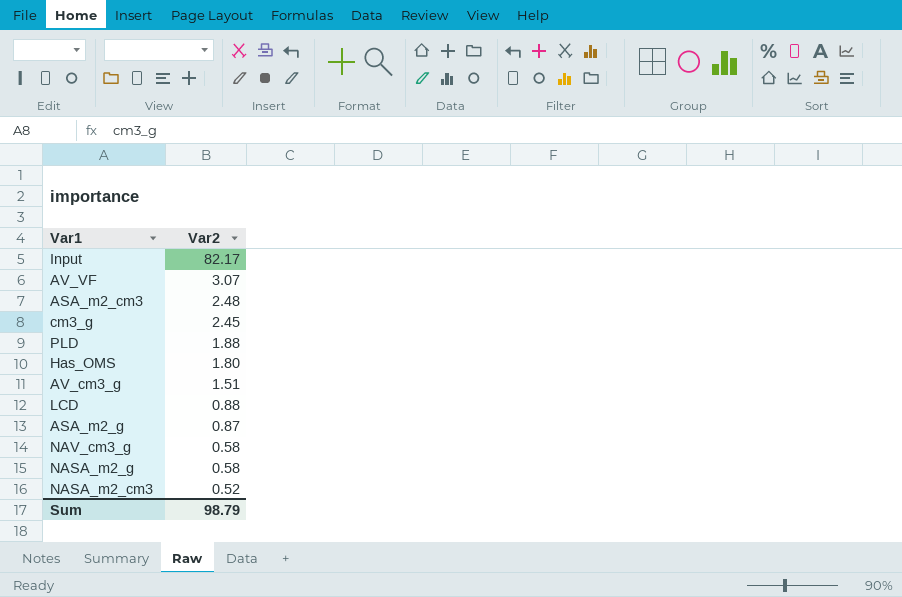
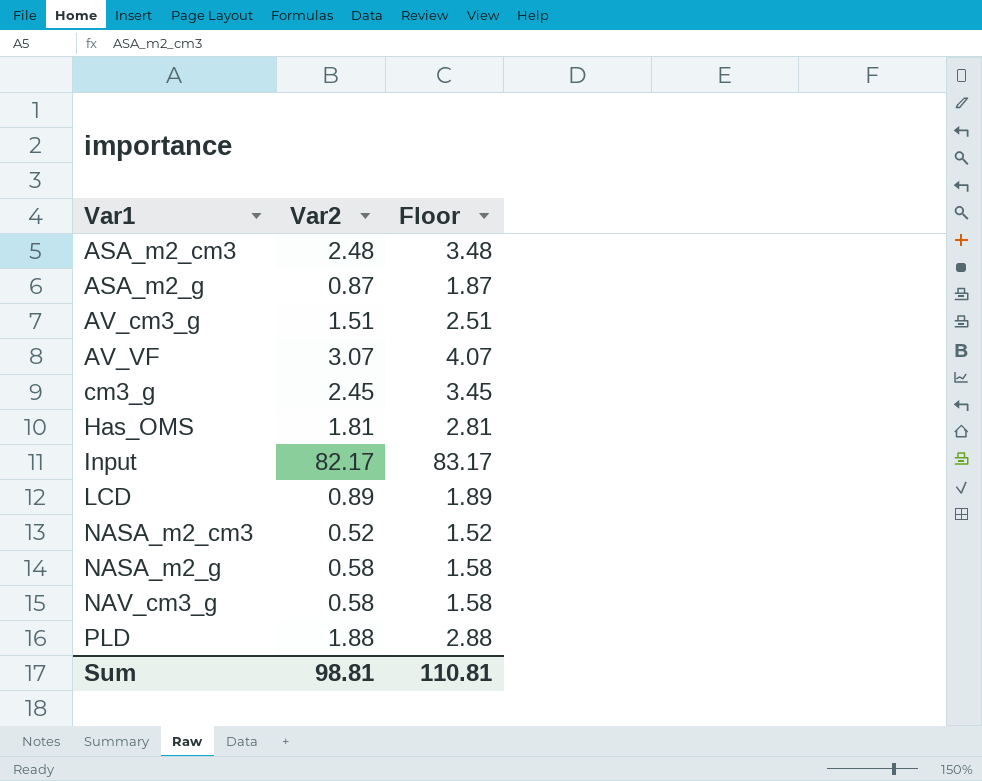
row order: Var2 descending -> Var1 ascending
column Floor | formula: none -> [Var2] + 1
Has_OMS | Var2: 1.80 -> 1.81
LCD | Var2: 0.88 -> 0.89
Sum | Var2: 98.79 -> 98.81

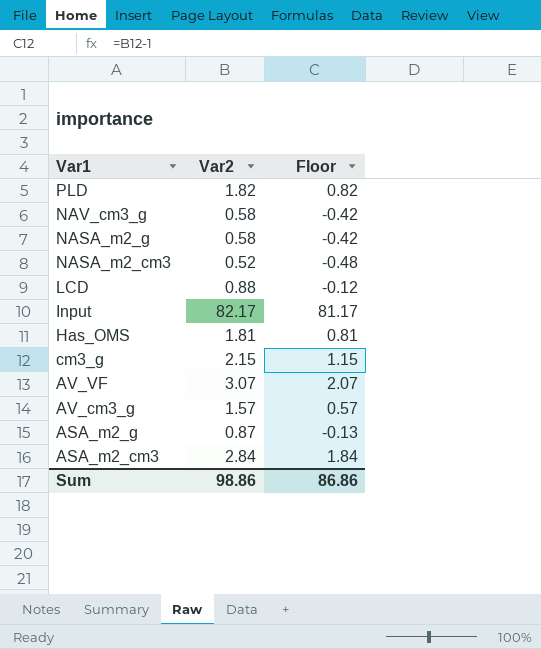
row order: Var1 ascending -> Var1 descending
column Floor | formula: [Var2] + 1 -> [Var2] - 1
PLD | Var2: 1.88 -> 1.82
LCD | Var2: 0.89 -> 0.88
cm3_g | Var2: 2.45 -> 2.15
AV_cm3_g | Var2: 1.51 -> 1.57
ASA_m2_cm3 | Var2: 2.48 -> 2.84
Sum | Var2: 98.81 -> 98.86
Sum | Floor: 110.81 -> 86.86

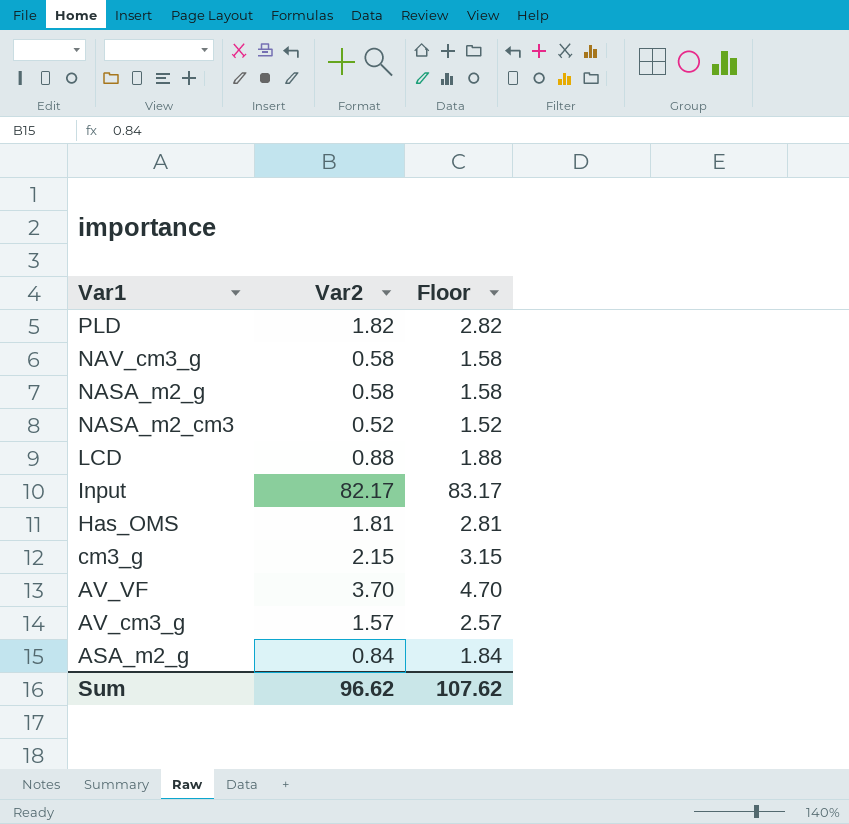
column Floor | formula: [Var2] - 1 -> [Var2] + 1
row ASA_m2_cm3: 2.84 | 1.84 -> none
AV_VF | Var2: 3.07 -> 3.70
ASA_m2_g | Var2: 0.87 -> 0.84
Sum | Var2: 98.86 -> 96.62
Sum | Floor: 86.86 -> 107.62

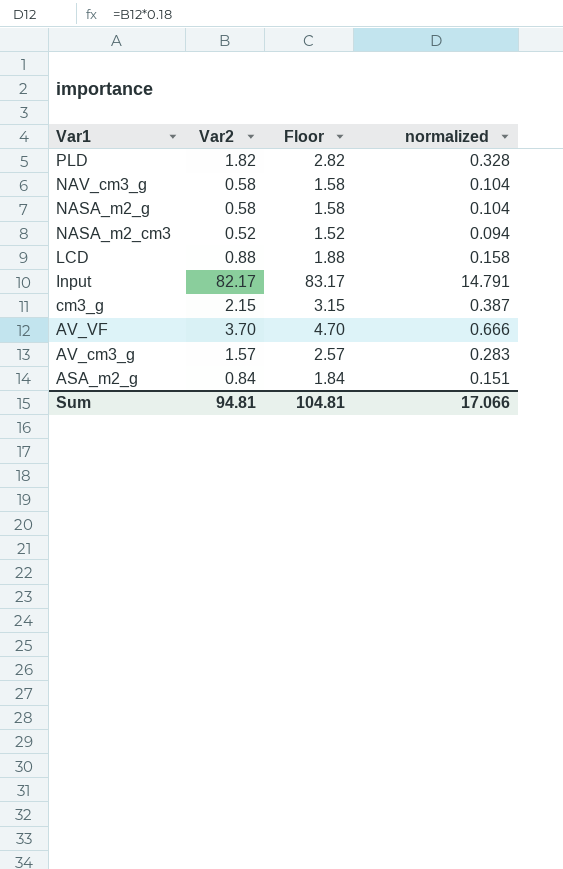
column normalized | formula: none -> [Var2] * 0.18
row Has_OMS: 1.81 | 2.81 -> none
Sum | Var2: 96.62 -> 94.81
Sum | Floor: 107.62 -> 104.81

